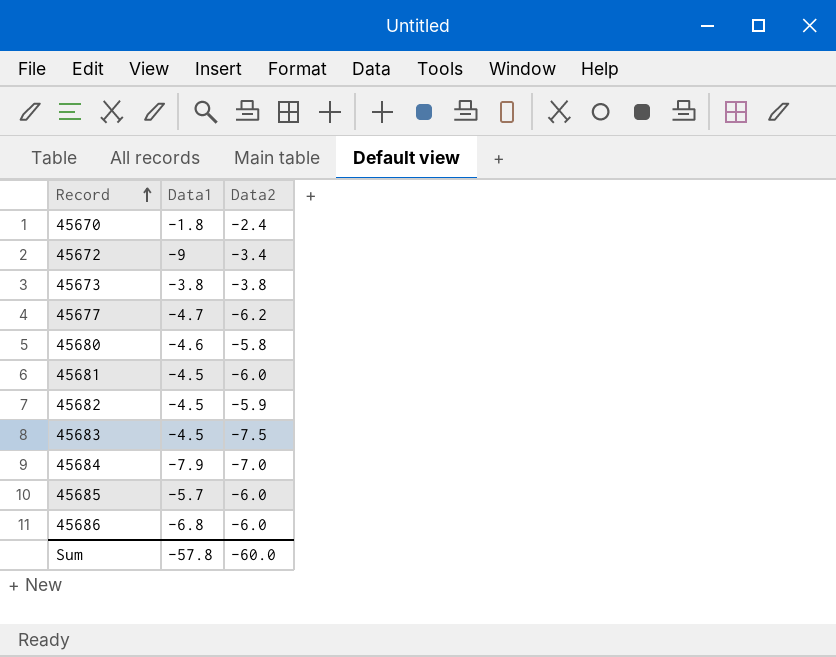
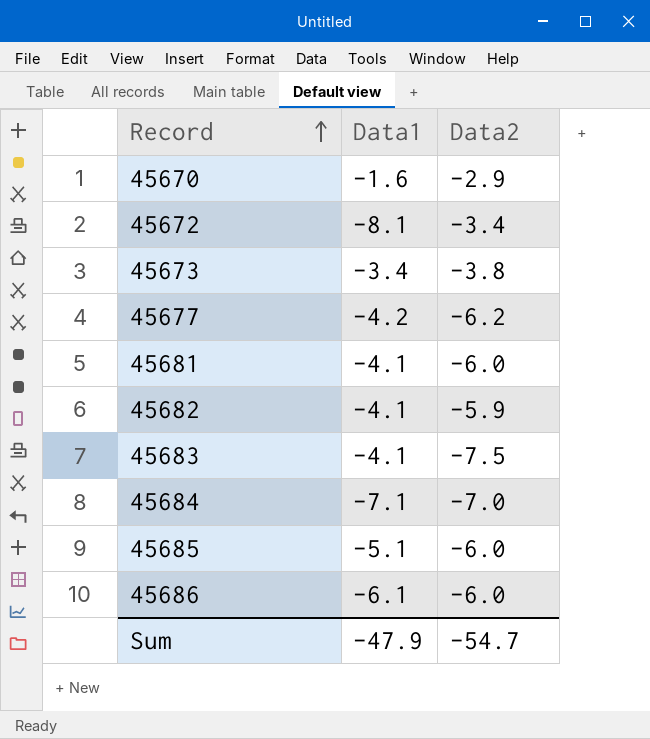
row 45680: -4.6 | -5.8 -> none
45670 | Data1: -1.8 -> -1.6
45670 | Data2: -2.4 -> -2.9
45672 | Data1: -9 -> -8.1
45673 | Data1: -3.8 -> -3.4
45677 | Data1: -4.7 -> -4.2
45681 | Data1: -4.5 -> -4.1
45682 | Data1: -4.5 -> -4.1
45683 | Data1: -4.5 -> -4.1
45684 | Data1: -7.9 -> -7.1
45685 | Data1: -5.7 -> -5.1
45686 | Data1: -6.8 -> -6.1
Sum | Data1: -57.8 -> -47.9
Sum | Data2: -60.0 -> -54.7

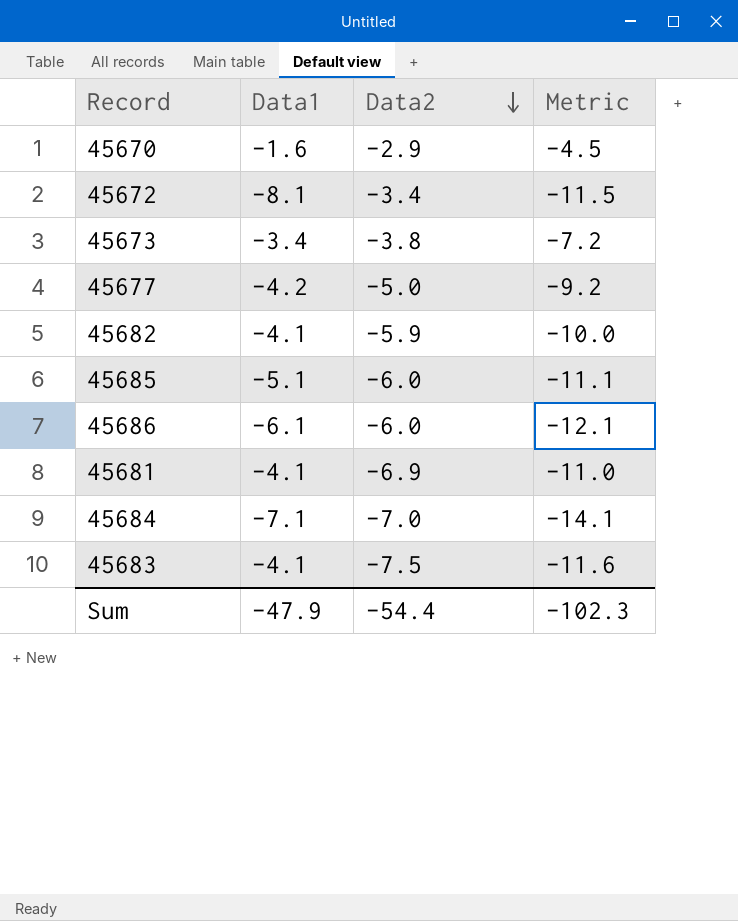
row order: Record ascending -> Data2 descending
column Metric | formula: none -> [Data1] + [Data2]
45677 | Data2: -6.2 -> -5.0
45681 | Data2: -6.0 -> -6.9
Sum | Data2: -54.7 -> -54.4

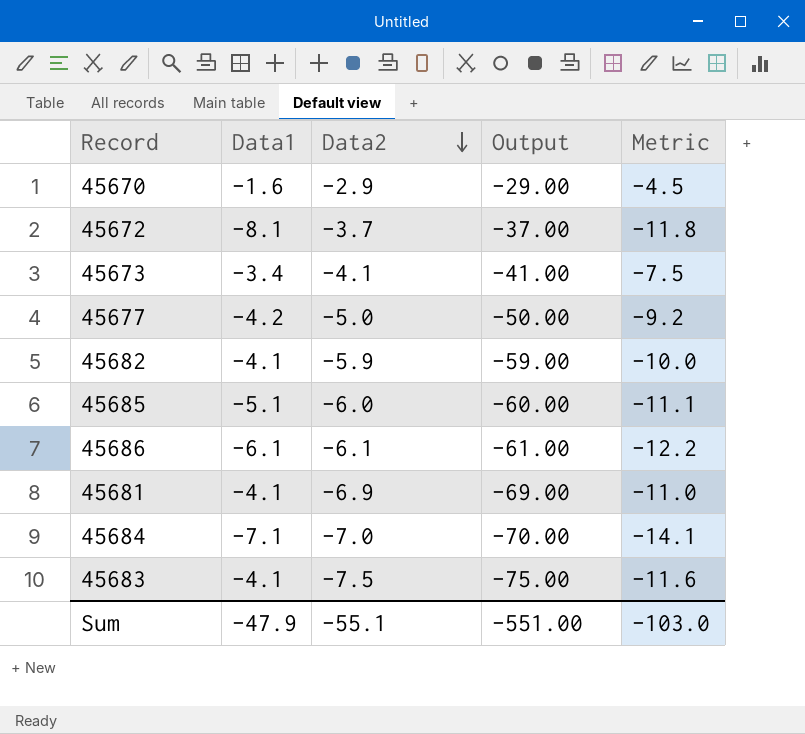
column Output | formula: none -> [Data2] * 10
45672 | Data2: -3.4 -> -3.7
45672 | Metric: -11.5 -> -11.8
45673 | Data2: -3.8 -> -4.1
45673 | Metric: -7.2 -> -7.5
45686 | Data2: -6.0 -> -6.1
45686 | Metric: -12.1 -> -12.2
Sum | Data2: -54.4 -> -55.1
Sum | Metric: -102.3 -> -103.0

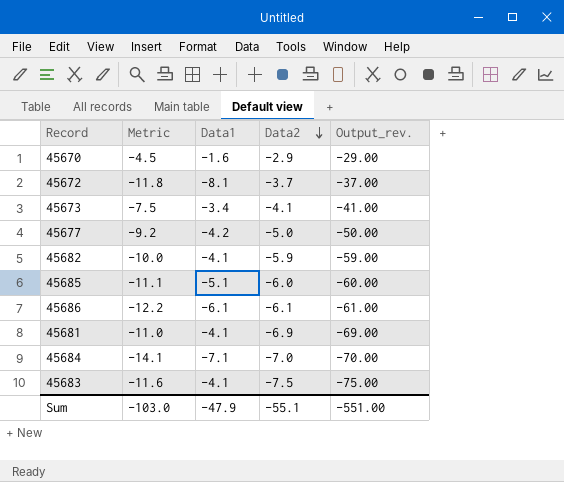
column Metric | position: 5 -> 2
column name: Output -> Output_rev.

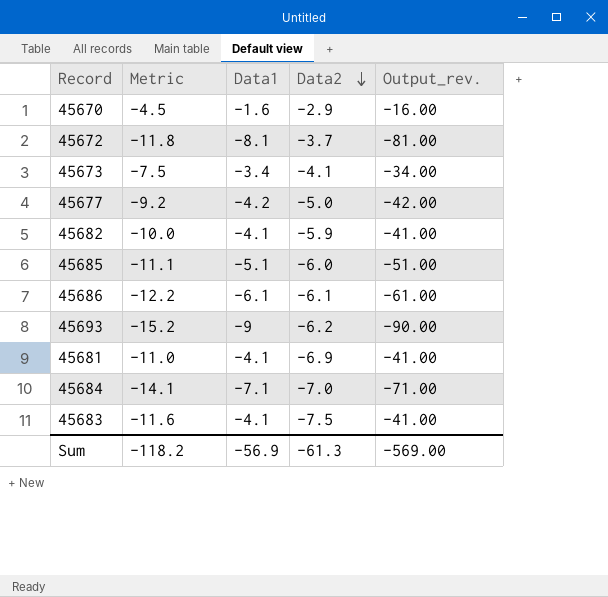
column Output_rev. | formula: [Data2] * 10 -> [Data1] * 10
row 45693: none -> -15.2 | -9 | -6.2 | -90.00
Sum | Metric: -103.0 -> -118.2
Sum | Data1: -47.9 -> -56.9
Sum | Data2: -55.1 -> -61.3
Sum | Output_rev.: -551.00 -> -569.00

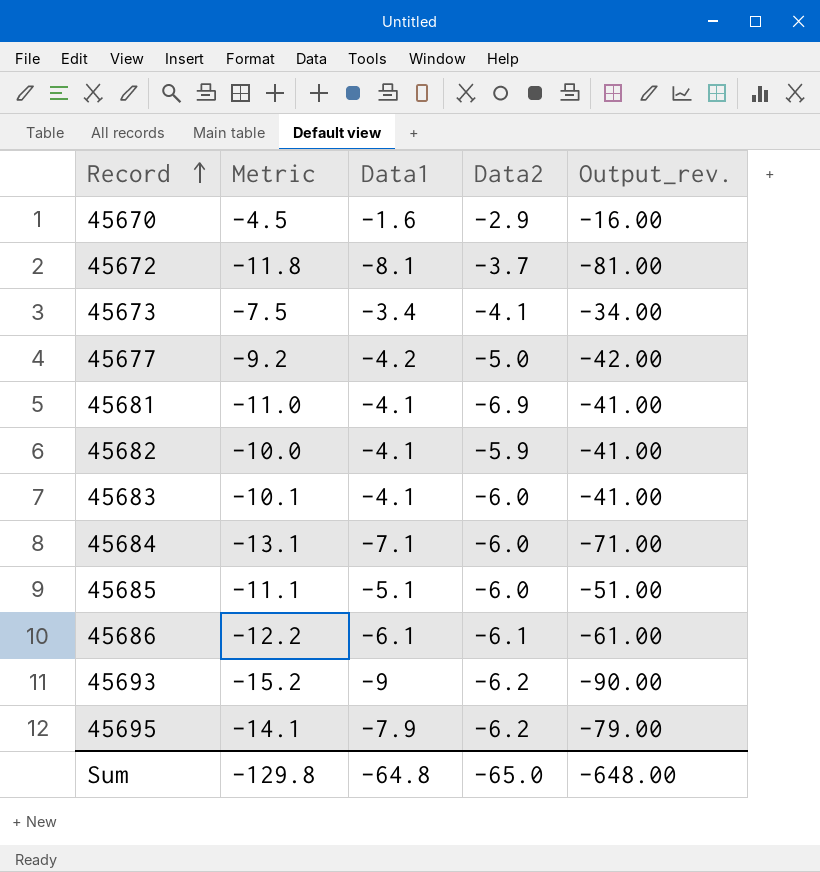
row order: Data2 descending -> Record ascending
45683 | Metric: -11.6 -> -10.1
45683 | Data2: -7.5 -> -6.0
45684 | Metric: -14.1 -> -13.1
45684 | Data2: -7.0 -> -6.0
row 45695: none -> -14.1 | -7.9 | -6.2 | -79.00
Sum | Metric: -118.2 -> -129.8
Sum | Data1: -56.9 -> -64.8
Sum | Data2: -61.3 -> -65.0
Sum | Output_rev.: -569.00 -> -648.00

